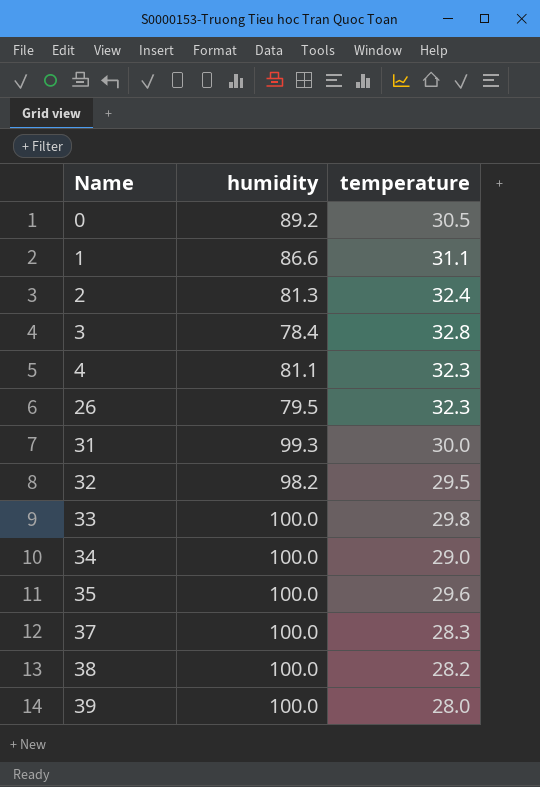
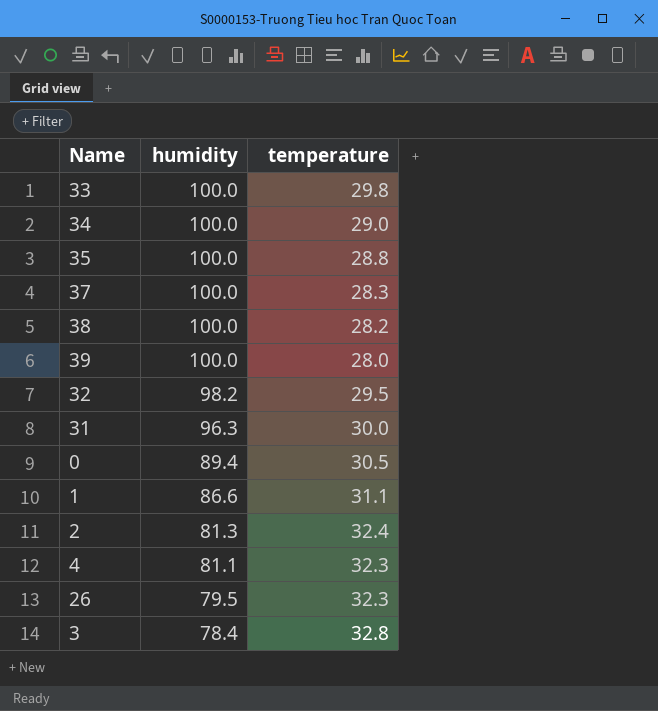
row order: Name ascending -> humidity descending
35 | temperature: 29.6 -> 28.8
31 | humidity: 99.3 -> 96.3
0 | humidity: 89.2 -> 89.4

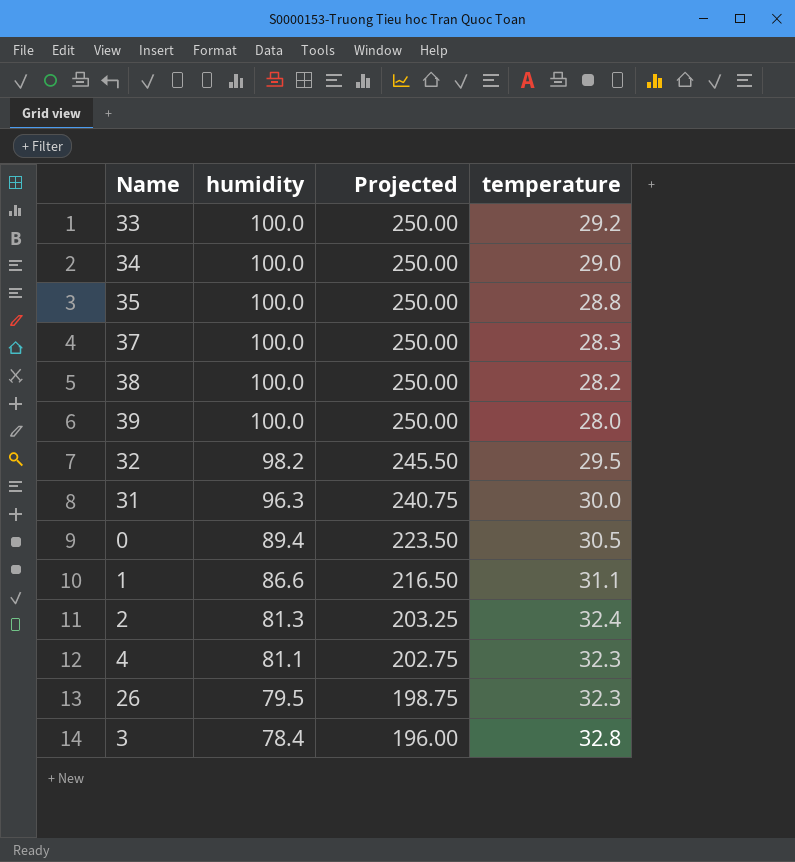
column Projected | formula: none -> [humidity] * 2.5
33 | temperature: 29.8 -> 29.2

